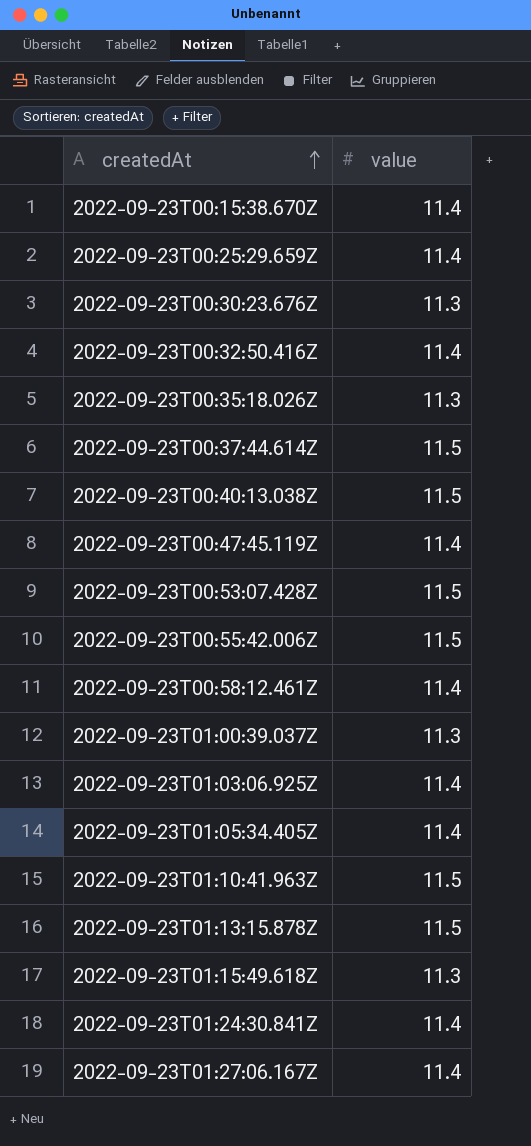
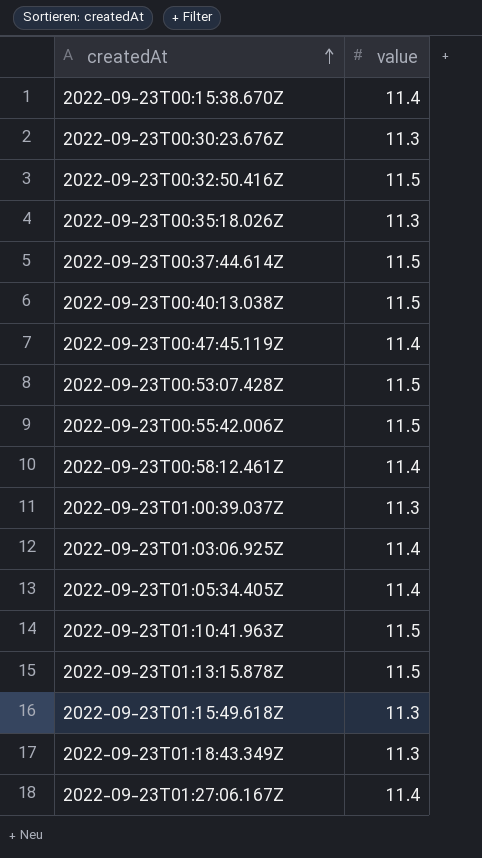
row 2022-09-23T00:25:29.659Z: 11.4 -> none
row 2022-09-23T01:24:30.841Z: 11.4 -> none
2022-09-23T00:32:50.416Z | value: 11.4 -> 11.5
row 2022-09-23T01:18:43.349Z: none -> 11.3

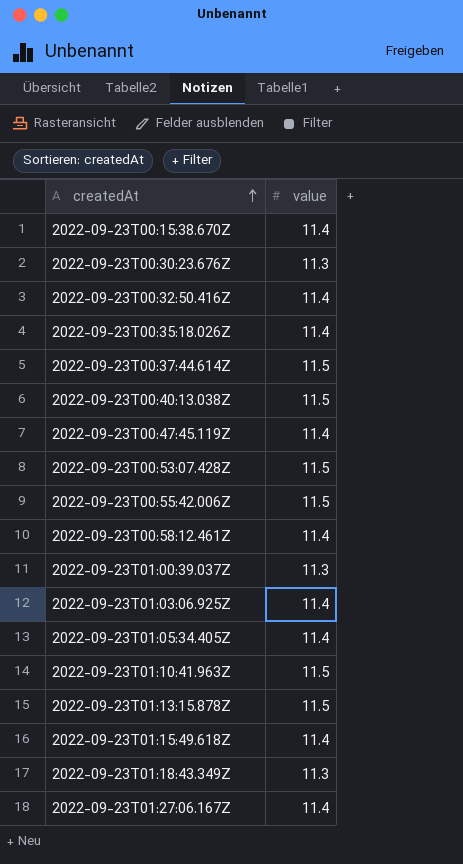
2022-09-23T00:32:50.416Z | value: 11.5 -> 11.4
2022-09-23T00:35:18.026Z | value: 11.3 -> 11.4
2022-09-23T01:15:49.618Z | value: 11.3 -> 11.4

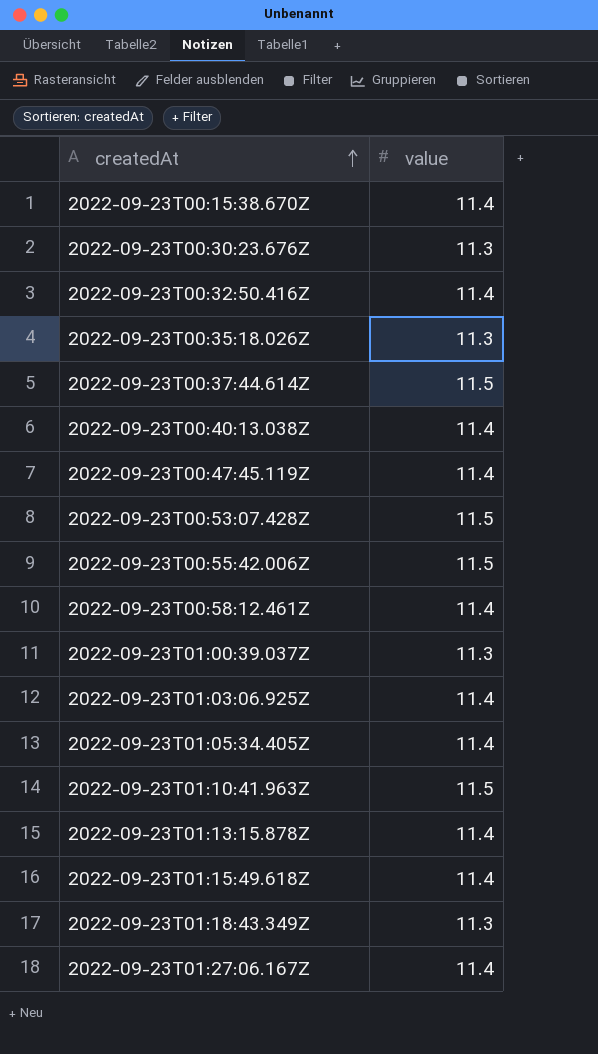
2022-09-23T00:35:18.026Z | value: 11.4 -> 11.3
2022-09-23T00:40:13.038Z | value: 11.5 -> 11.4
2022-09-23T01:13:15.878Z | value: 11.5 -> 11.4

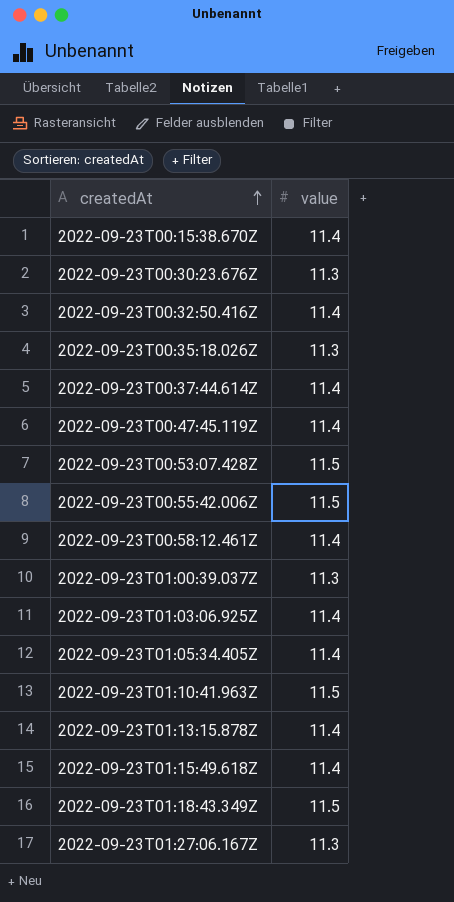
row 2022-09-23T00:40:13.038Z: 11.4 -> none
2022-09-23T00:37:44.614Z | value: 11.5 -> 11.4
2022-09-23T01:18:43.349Z | value: 11.3 -> 11.5
2022-09-23T01:27:06.167Z | value: 11.4 -> 11.3

